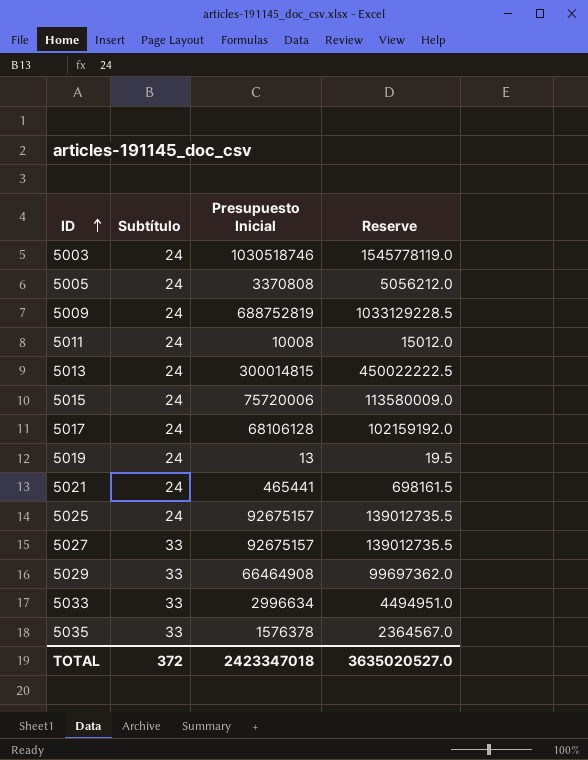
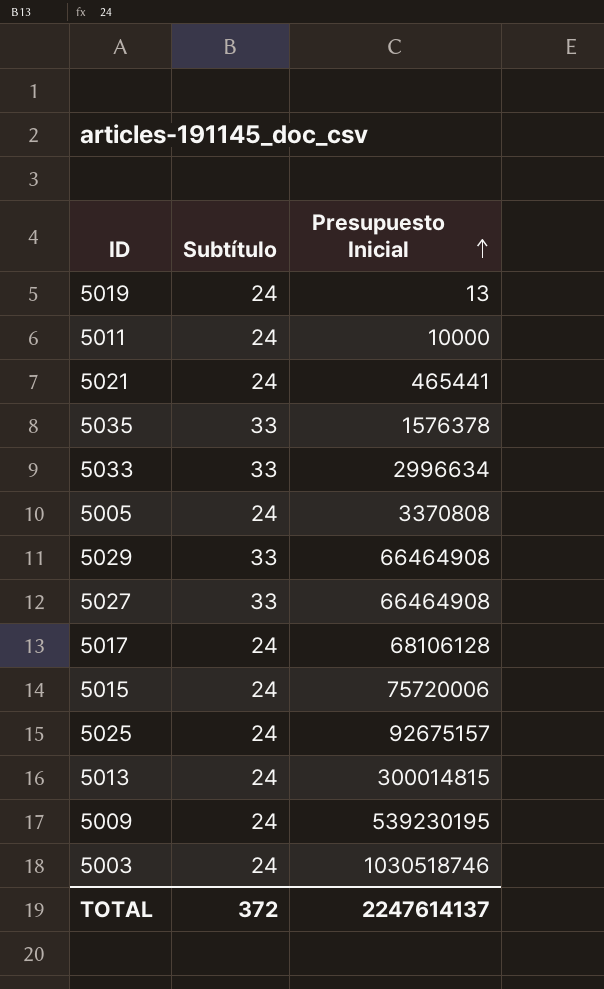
row order: ID ascending -> Presupuesto Inicial ascending
column Reserve | formula: [Presupuesto Inicial] * 1.5 -> none
5011 | Presupuesto Inicial: 10008 -> 10000
5027 | Presupuesto Inicial: 92675157 -> 66464908
5009 | Presupuesto Inicial: 688752819 -> 539230195
TOTAL | Presupuesto Inicial: 2423347018 -> 2247614137

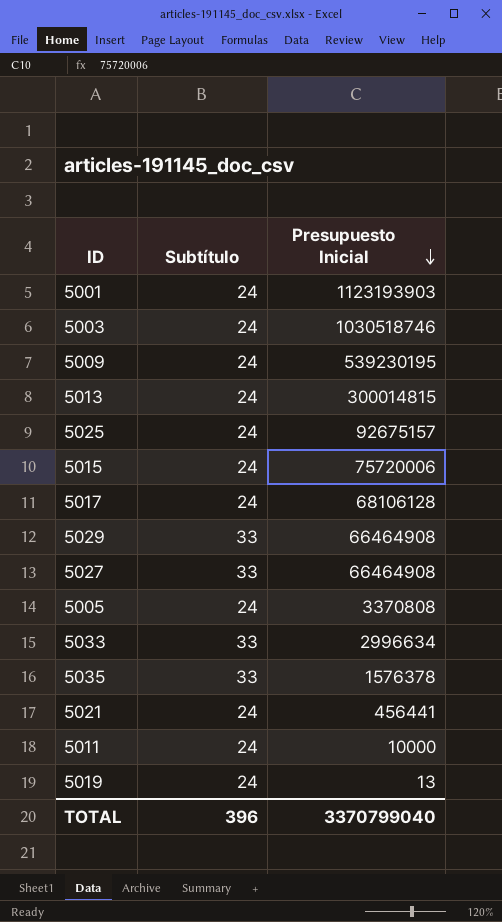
row order: Presupuesto Inicial ascending -> Presupuesto Inicial descending
row 5001: none -> 24 | 1123193903
5021 | Presupuesto Inicial: 465441 -> 456441
TOTAL | Subtítulo: 372 -> 396
TOTAL | Presupuesto Inicial: 2247614137 -> 3370799040

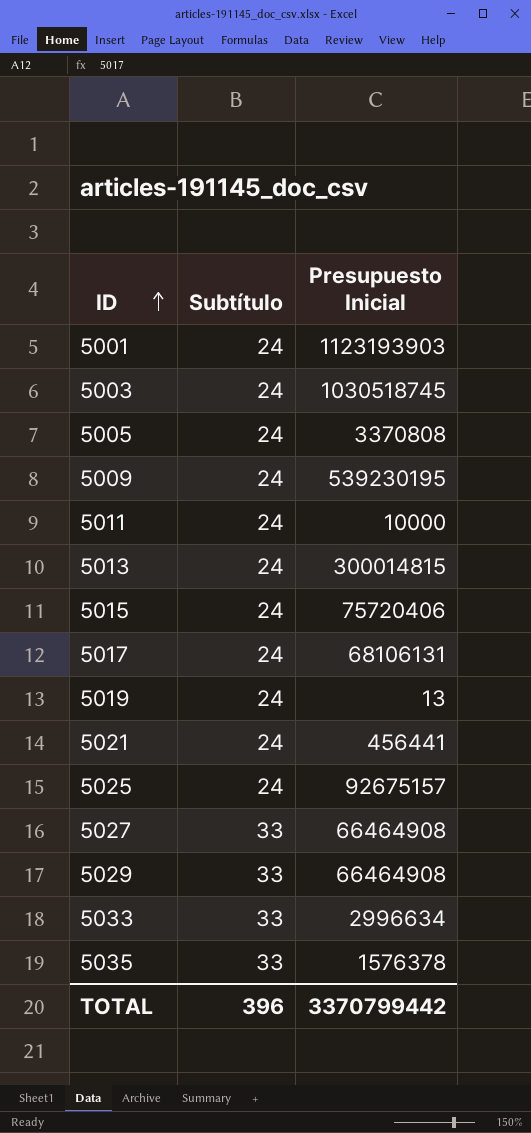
row order: Presupuesto Inicial descending -> ID ascending
5003 | Presupuesto Inicial: 1030518746 -> 1030518745
5015 | Presupuesto Inicial: 75720006 -> 75720406
5017 | Presupuesto Inicial: 68106128 -> 68106131
TOTAL | Presupuesto Inicial: 3370799040 -> 3370799442

